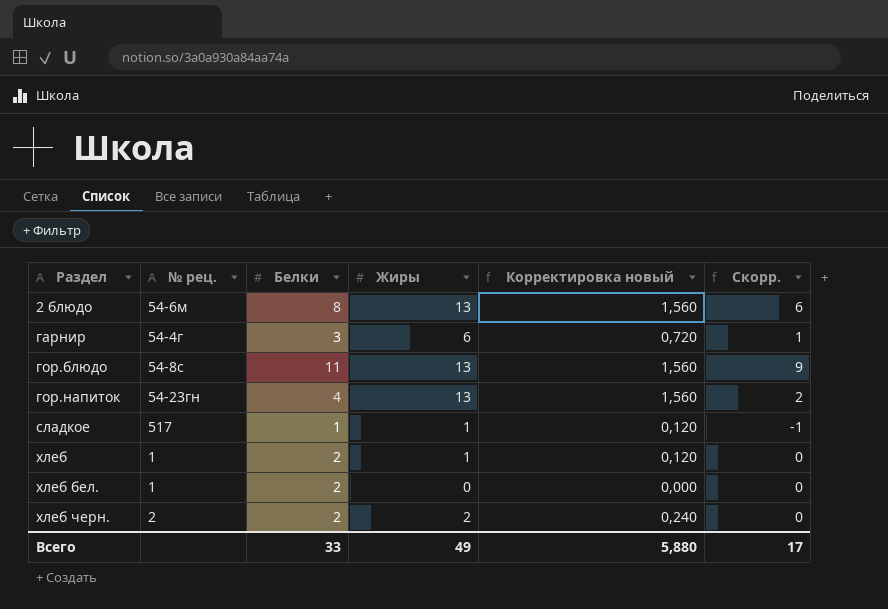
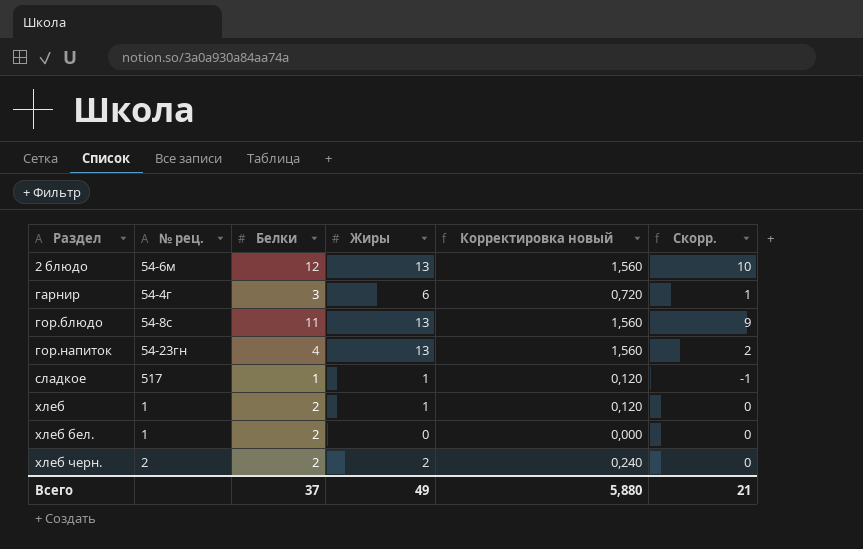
2 блюдо | Белки: 8 -> 12
2 блюдо | Скорр.: 6 -> 10
Всего | Белки: 33 -> 37
Всего | Скорр.: 17 -> 21

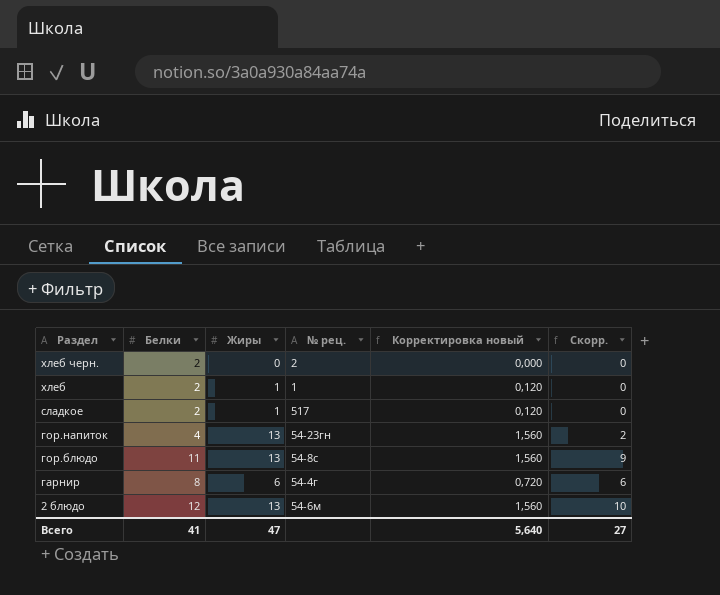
row order: Раздел ascending -> Раздел descending
column № рец. | position: 2 -> 4
row хлеб бел.: 1 | 2 | 0 | 0,000 | 0 -> none
хлеб черн. | Жиры: 2 -> 0
хлеб черн. | Корректировка новый: 0,240 -> 0,000
сладкое | Белки: 1 -> 2
сладкое | Скорр.: -1 -> 0
гарнир | Белки: 3 -> 8
гарнир | Скорр.: 1 -> 6
Всего | Белки: 37 -> 41
Всего | Жиры: 49 -> 47
Всего | Корректировка новый: 5,880 -> 5,640
Всего | Скорр.: 21 -> 27

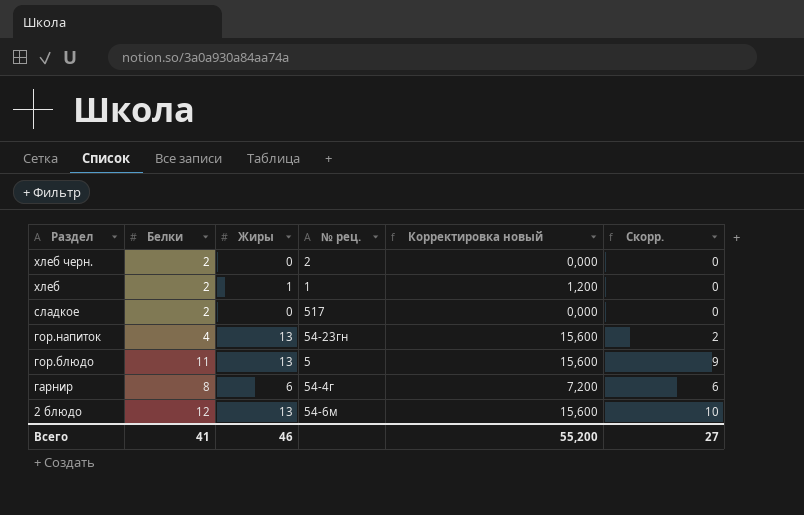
column Корректировка новый | formula: [Жиры] * 0,12 -> [Жиры] * 1,2
сладкое | Жиры: 1 -> 0
гор.блюдо | № рец.: 54-8с -> 5
Всего | Жиры: 47 -> 46
Всего | Корректировка новый: 5,640 -> 55,200

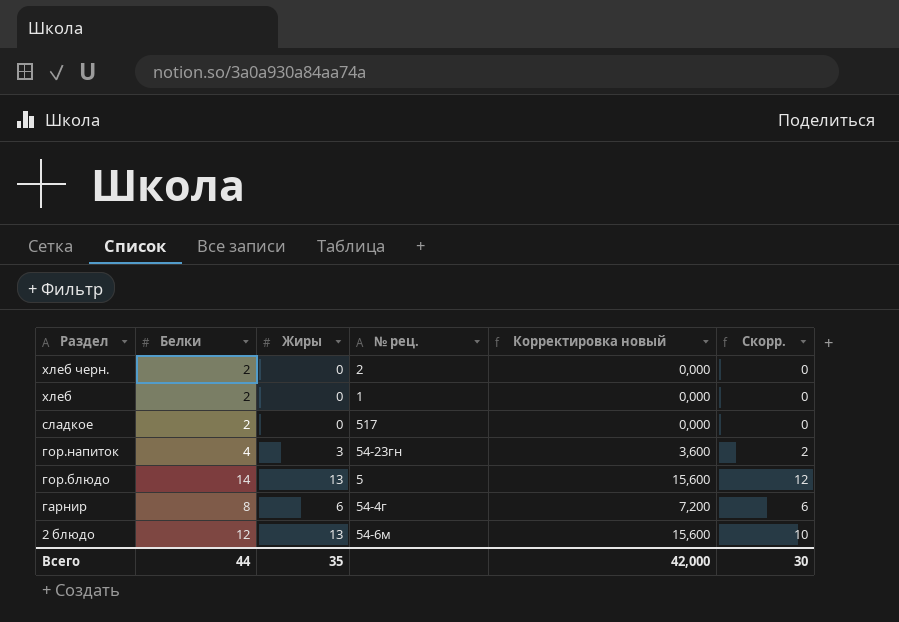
хлеб | Жиры: 1 -> 0
хлеб | Корректировка новый: 1,200 -> 0,000
гор.напиток | Жиры: 13 -> 3
гор.напиток | Корректировка новый: 15,600 -> 3,600
гор.блюдо | Белки: 11 -> 14
гор.блюдо | Скорр.: 9 -> 12
Всего | Белки: 41 -> 44
Всего | Жиры: 46 -> 35
Всего | Корректировка новый: 55,200 -> 42,000
Всего | Скорр.: 27 -> 30

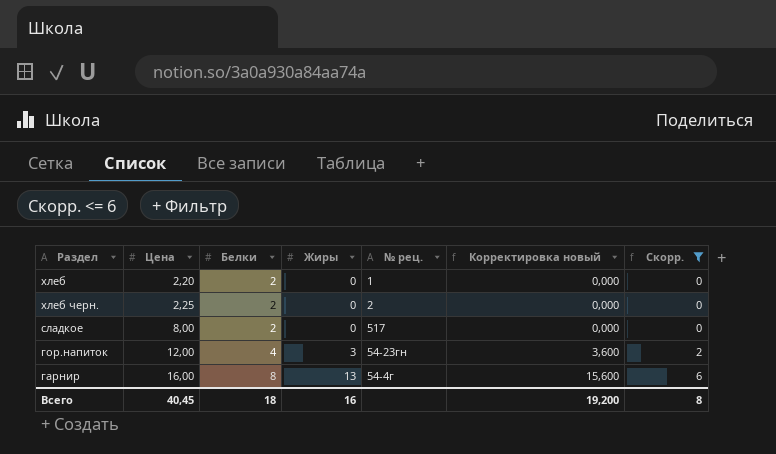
filter: none -> Скорр. <= 6
row order: Раздел descending -> Цена ascending
column Цена | position: none -> 2
гарнир | Жиры: 6 -> 13
гарнир | Корректировка новый: 7,200 -> 15,600
Всего | Белки: 44 -> 18
Всего | Жиры: 35 -> 16
Всего | Корректировка новый: 42,000 -> 19,200
Всего | Скорр.: 30 -> 8

